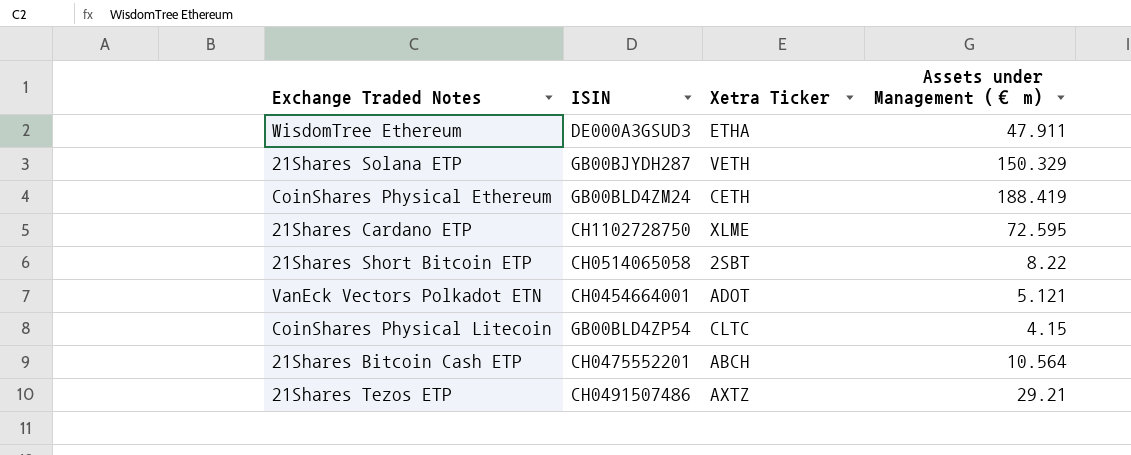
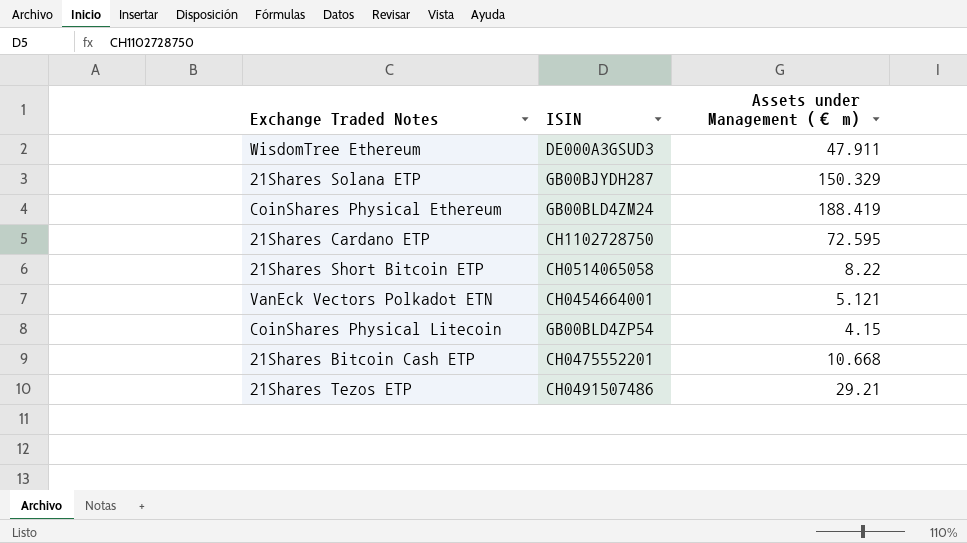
column Xetra Ticker | position: 3 -> none
21Shares Bitcoin Cash ETP | Assets under Management (€ m): 10.564 -> 10.668

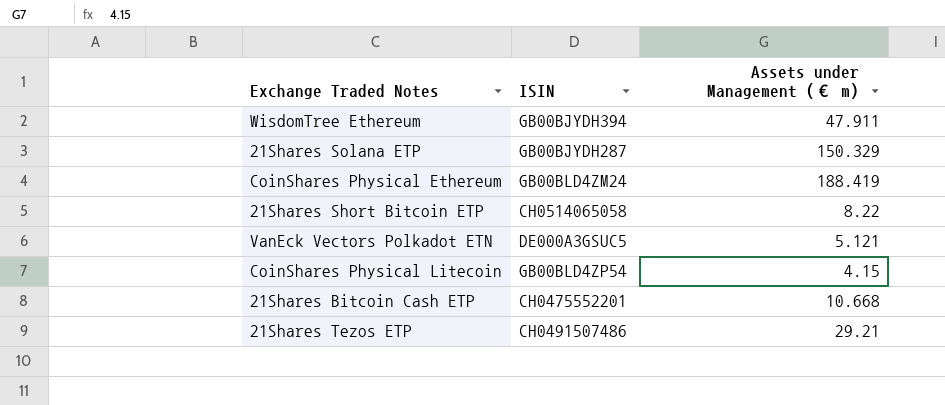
row 21Shares Cardano ETP: CH1102728750 | 72.595 -> none
WisdomTree Ethereum | ISIN: DE000A3GSUD3 -> GB00BJYDH394
VanEck Vectors Polkadot ETN | ISIN: CH0454664001 -> DE000A3GSUC5

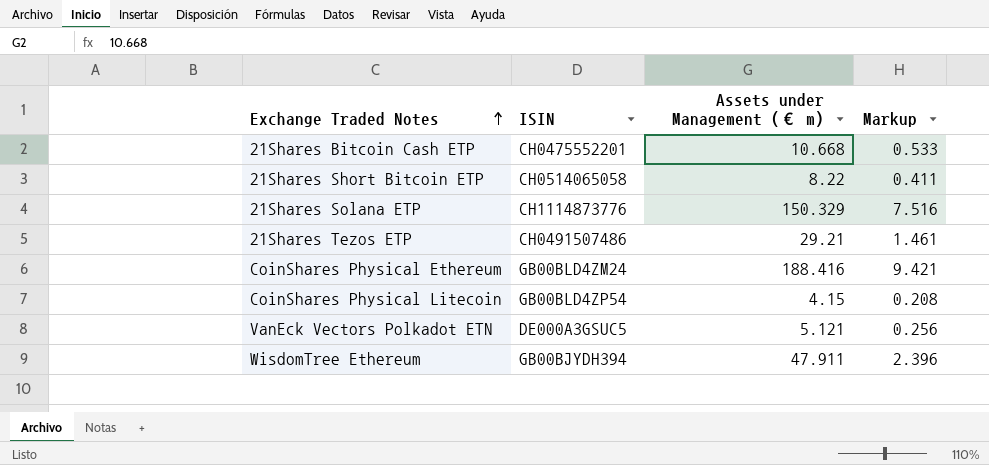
row order: none -> Exchange Traded Notes ascending
column Markup | formula: none -> [Assets under Management (€ m)] * 0.05
21Shares Solana ETP | ISIN: GB00BJYDH287 -> CH1114873776
CoinShares Physical Ethereum | Assets under Management (€ m): 188.419 -> 188.416

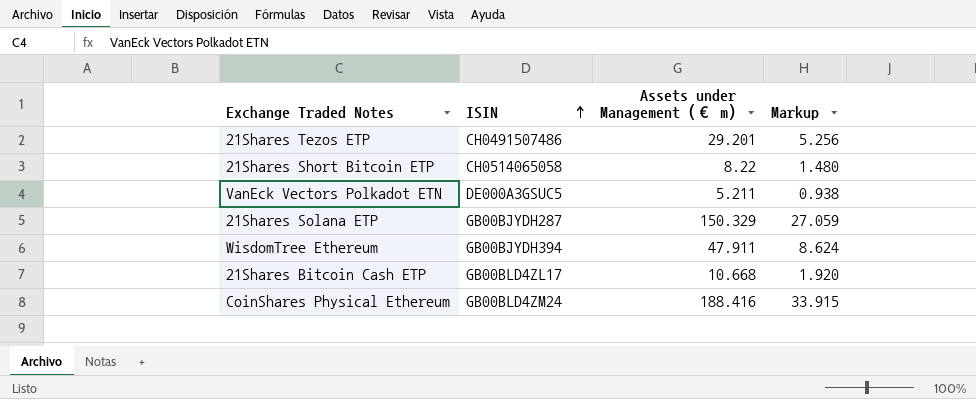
row order: Exchange Traded Notes ascending -> ISIN ascending
column Markup | formula: [Assets under Management (€ m)] * 0.05 -> [Assets under Management (€ m)] * 0.18
row CoinShares Physical Litecoin: GB00BLD4ZP54 | 4.15 | 0.208 -> none
21Shares Tezos ETP | Assets under Management (€ m): 29.21 -> 29.201
VanEck Vectors Polkadot ETN | Assets under Management (€ m): 5.121 -> 5.211
21Shares Solana ETP | ISIN: CH1114873776 -> GB00BJYDH287
21Shares Bitcoin Cash ETP | ISIN: CH0475552201 -> GB00BLD4ZL17

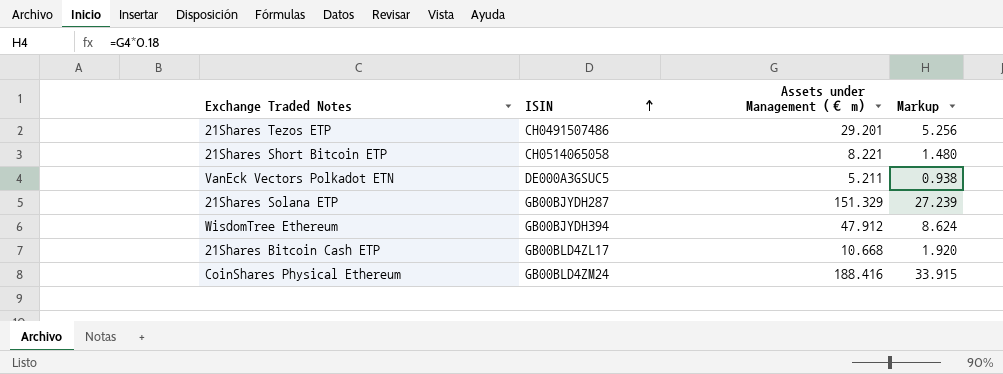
21Shares Short Bitcoin ETP | Assets under Management (€ m): 8.22 -> 8.221
21Shares Solana ETP | Assets under Management (€ m): 150.329 -> 151.329
21Shares Solana ETP | Markup: 27.059 -> 27.239
WisdomTree Ethereum | Assets under Management (€ m): 47.911 -> 47.912

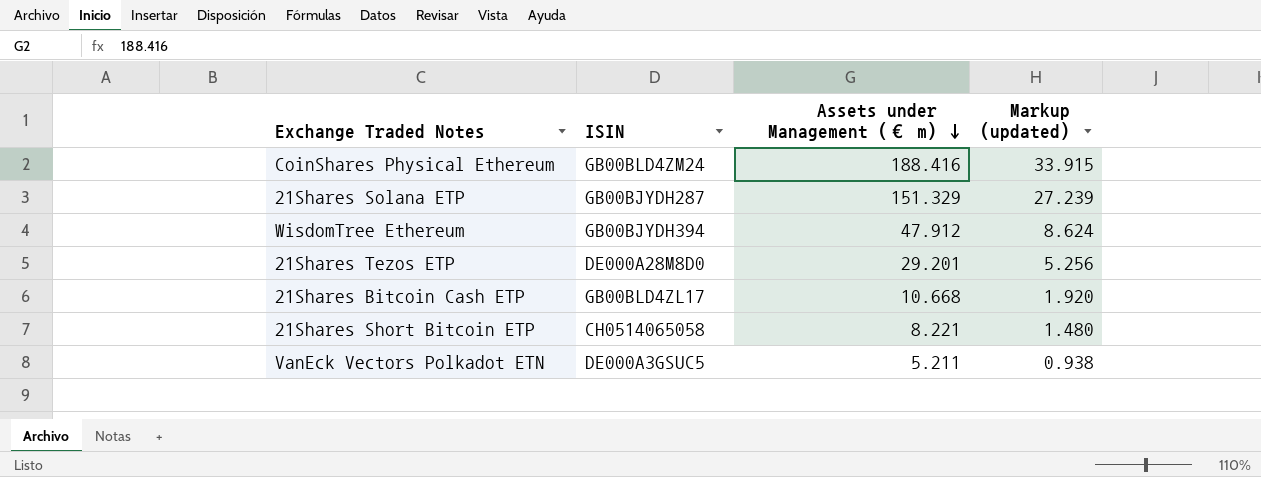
row order: ISIN ascending -> Assets under Management (€ m) descending
column name: Markup -> Markup (updated)
21Shares Tezos ETP | ISIN: CH0491507486 -> DE000A28M8D0

